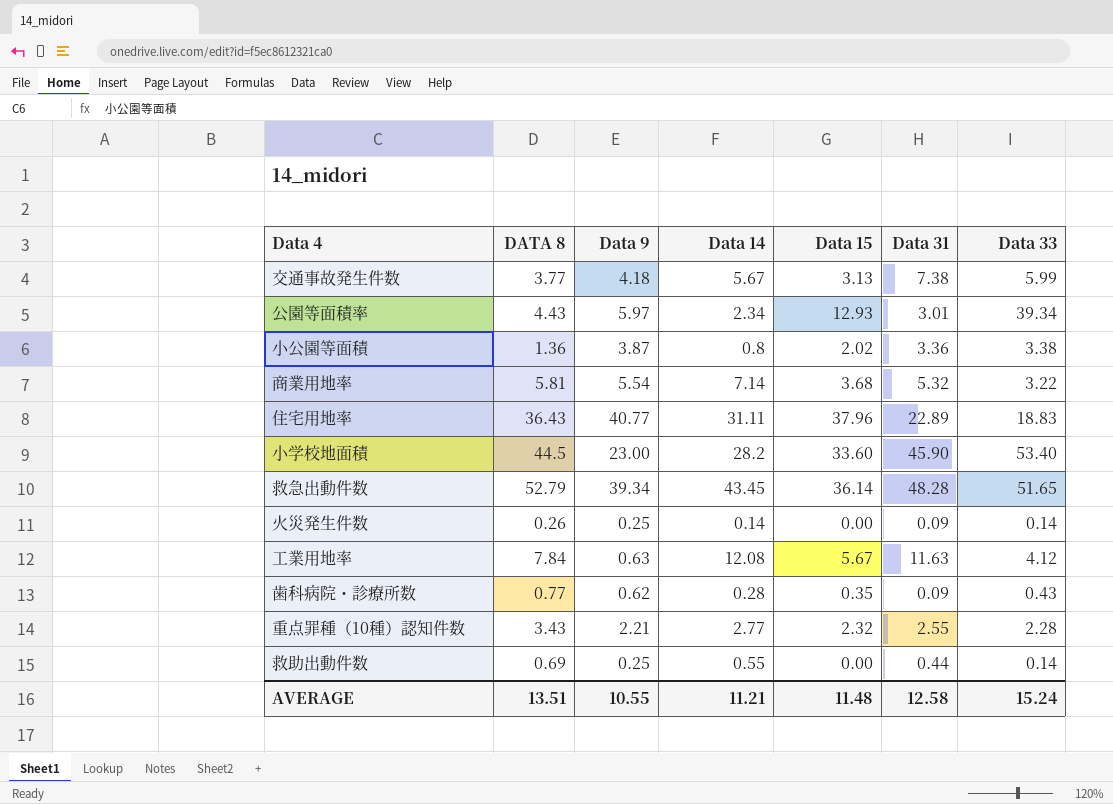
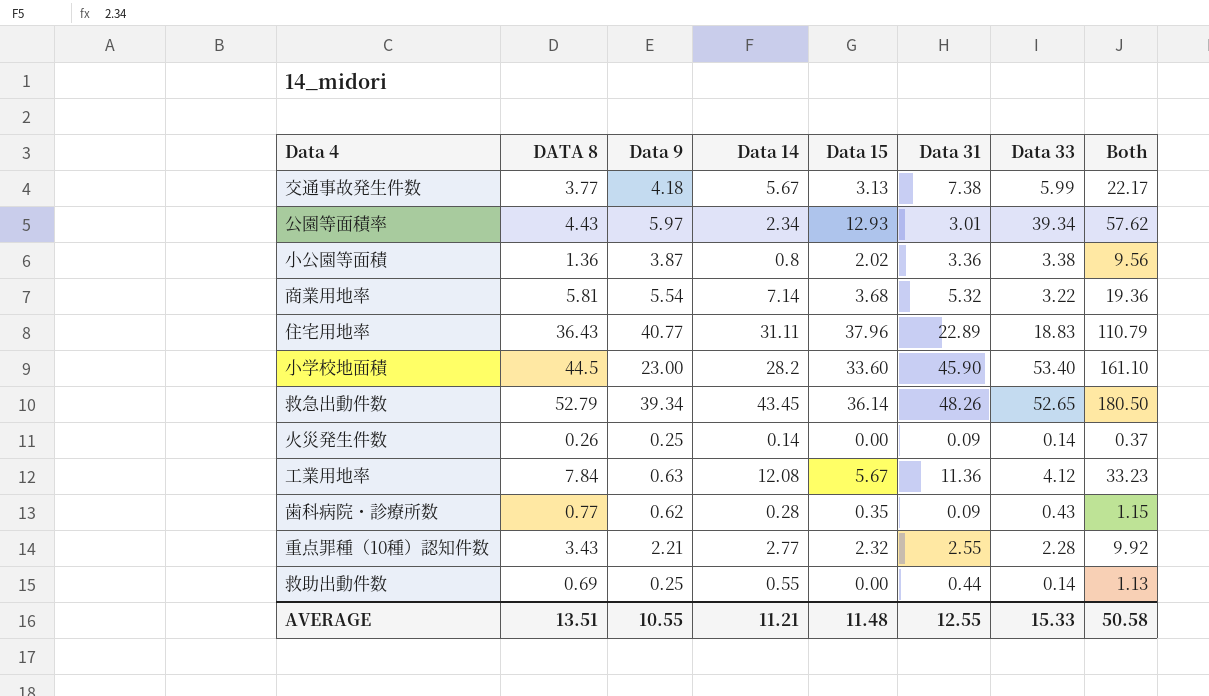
column Both | formula: none -> [Data 14] + [Data 15] + [Data 31] + [Data 33]
救急出動件数 | Data 31: 48.28 -> 48.26
救急出動件数 | Data 33: 51.65 -> 52.65
工業用地率 | Data 31: 11.63 -> 11.36
AVERAGE | Data 31: 12.58 -> 12.55
AVERAGE | Data 33: 15.24 -> 15.33

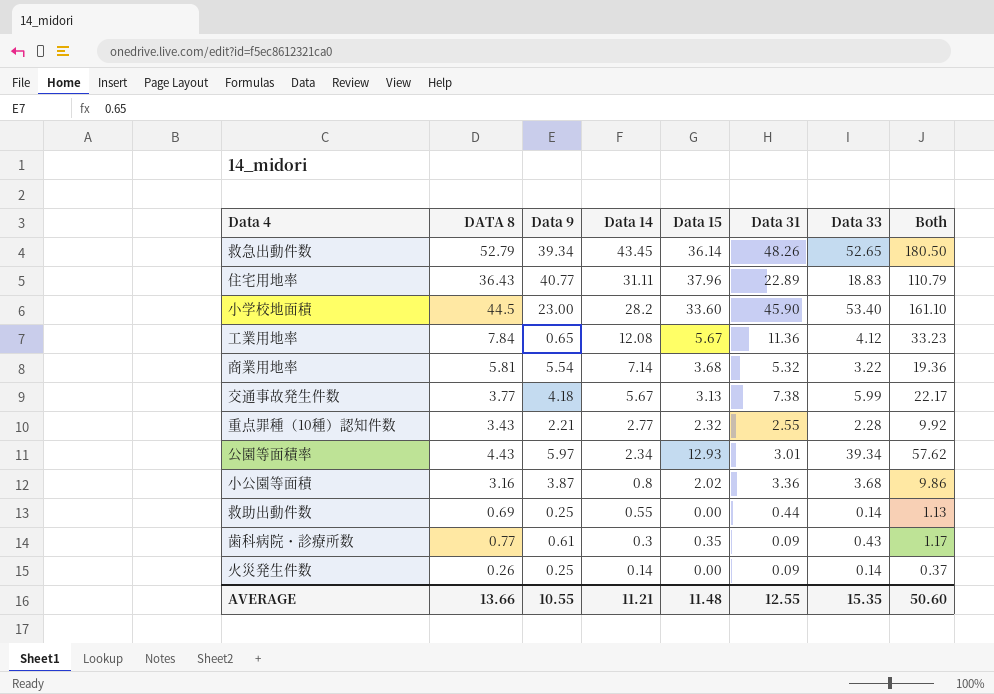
row order: none -> Data 14 descending
工業用地率 | Data 9: 0.63 -> 0.65
小公園等面積 | DATA 8: 1.36 -> 3.16
小公園等面積 | Data 33: 3.38 -> 3.68
小公園等面積 | Both: 9.56 -> 9.86
歯科病院・診療所数 | Data 9: 0.62 -> 0.61
歯科病院・診療所数 | Data 14: 0.28 -> 0.3
歯科病院・診療所数 | Both: 1.15 -> 1.17
AVERAGE | DATA 8: 13.51 -> 13.66
AVERAGE | Data 33: 15.33 -> 15.35
AVERAGE | Both: 50.58 -> 50.60

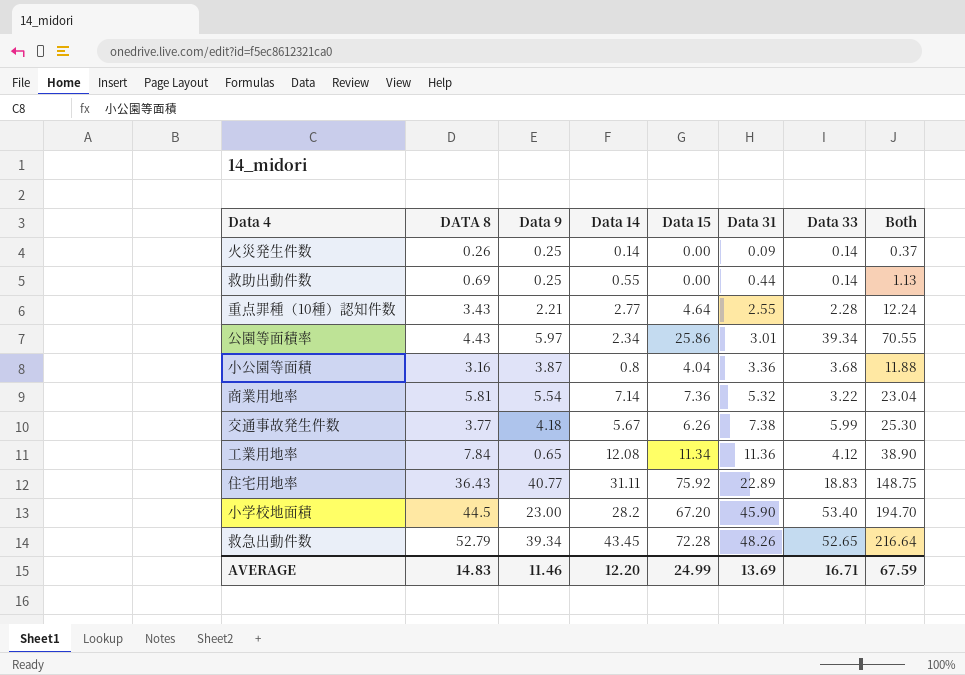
row order: Data 14 descending -> Data 31 ascending
row 歯科病院・診療所数: 0.77 | 0.61 | 0.3 | 0.35 | 0.09 | 0.43 | 1.17 -> none
重点罪種（10種）認知件数 | Data 15: 2.32 -> 4.64
重点罪種（10種）認知件数 | Both: 9.92 -> 12.24
公園等面積率 | Data 15: 12.93 -> 25.86
公園等面積率 | Both: 57.62 -> 70.55
小公園等面積 | Data 15: 2.02 -> 4.04
小公園等面積 | Both: 9.86 -> 11.88
商業用地率 | Data 15: 3.68 -> 7.36
商業用地率 | Both: 19.36 -> 23.04
交通事故発生件数 | Data 15: 3.13 -> 6.26
交通事故発生件数 | Both: 22.17 -> 25.30
工業用地率 | Data 15: 5.67 -> 11.34
工業用地率 | Both: 33.23 -> 38.90
住宅用地率 | Data 15: 37.96 -> 75.92
住宅用地率 | Both: 110.79 -> 148.75
小学校地面積 | Data 15: 33.60 -> 67.20
小学校地面積 | Both: 161.10 -> 194.70
救急出動件数 | Data 15: 36.14 -> 72.28
救急出動件数 | Both: 180.50 -> 216.64
AVERAGE | DATA 8: 13.66 -> 14.83
AVERAGE | Data 9: 10.55 -> 11.46
AVERAGE | Data 14: 11.21 -> 12.20
AVERAGE | Data 15: 11.48 -> 24.99
AVERAGE | Data 31: 12.55 -> 13.69
AVERAGE | Data 33: 15.35 -> 16.71
AVERAGE | Both: 50.60 -> 67.59

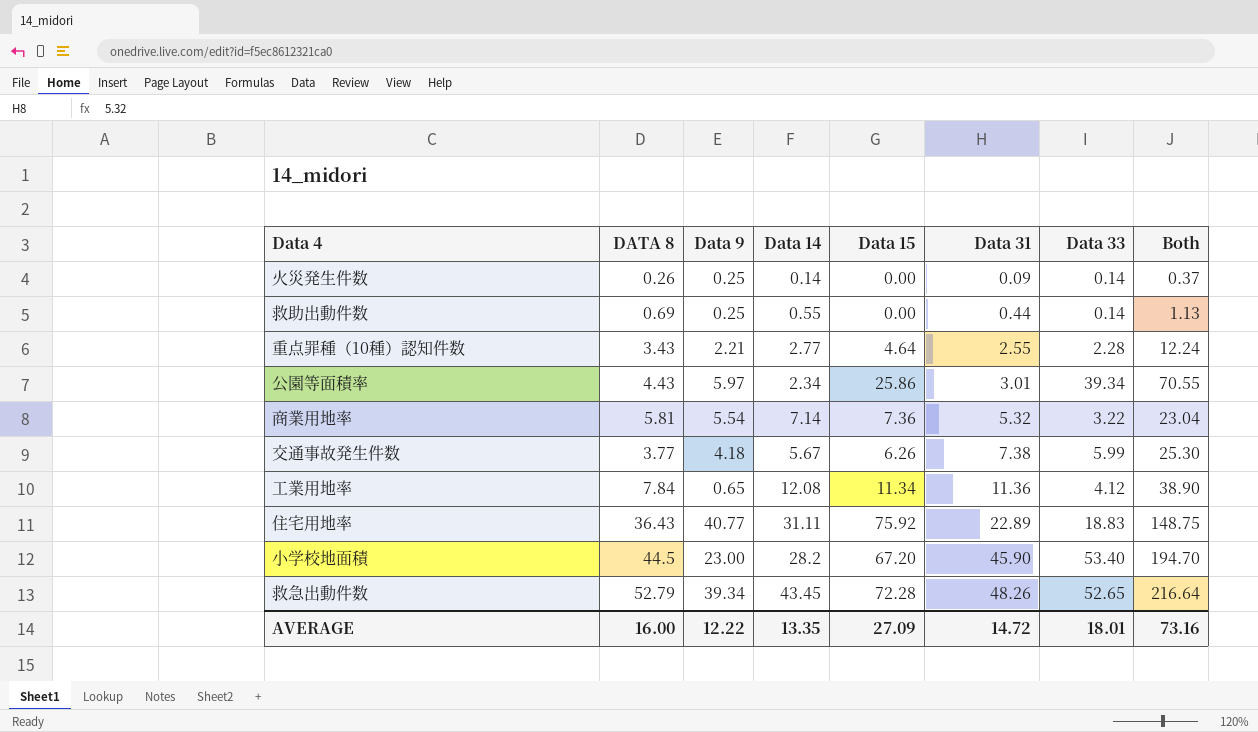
row 小公園等面積: 3.16 | 3.87 | 0.8 | 4.04 | 3.36 | 3.68 | 11.88 -> none
AVERAGE | DATA 8: 14.83 -> 16.00
AVERAGE | Data 9: 11.46 -> 12.22
AVERAGE | Data 14: 12.20 -> 13.35
AVERAGE | Data 15: 24.99 -> 27.09
AVERAGE | Data 31: 13.69 -> 14.72
AVERAGE | Data 33: 16.71 -> 18.01
AVERAGE | Both: 67.59 -> 73.16

